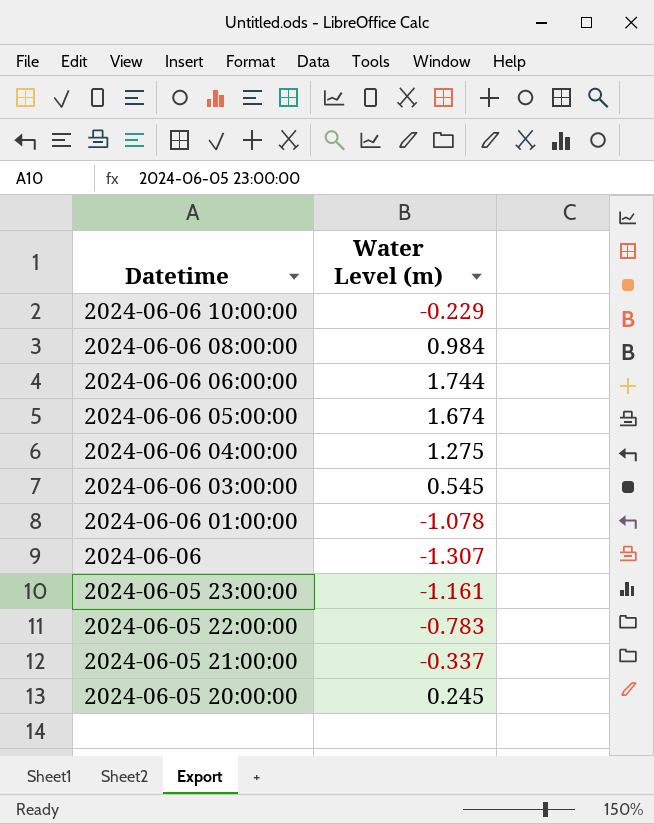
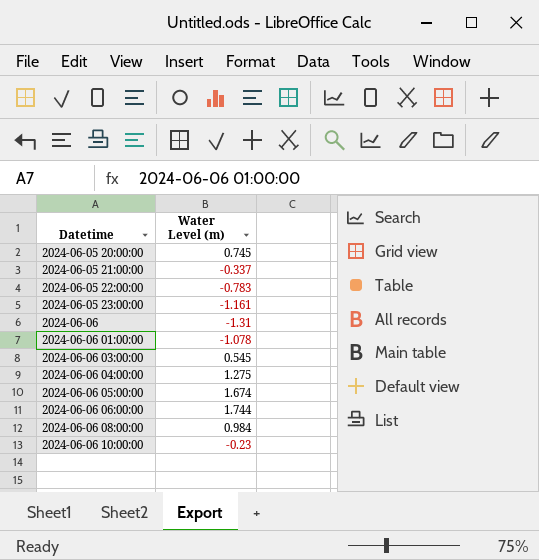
row order: Datetime descending -> Datetime ascending
2024-06-05 20:00:00 | Water Level (m): 0.245 -> 0.745
2024-06-06 | Water Level (m): -1.307 -> -1.31
2024-06-06 10:00:00 | Water Level (m): -0.229 -> -0.23

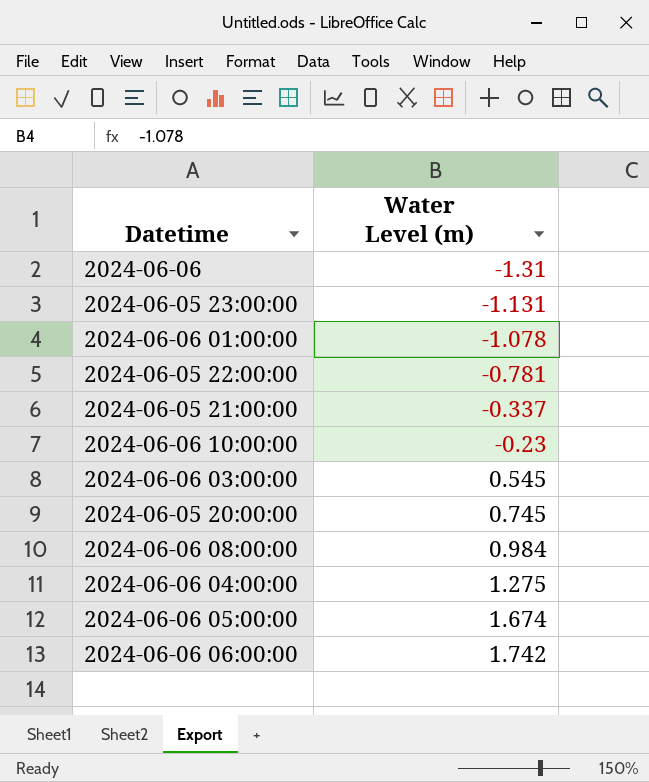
row order: Datetime ascending -> Water Level (m) ascending
2024-06-05 23:00:00 | Water Level (m): -1.161 -> -1.131
2024-06-05 22:00:00 | Water Level (m): -0.783 -> -0.781
2024-06-06 06:00:00 | Water Level (m): 1.744 -> 1.742

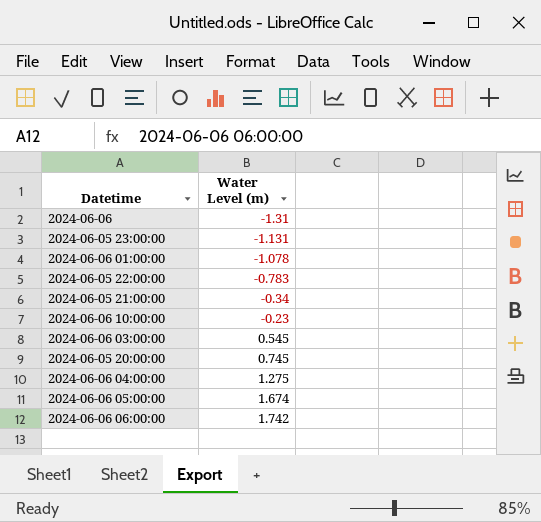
row 2024-06-06 08:00:00: 0.984 -> none
2024-06-05 22:00:00 | Water Level (m): -0.781 -> -0.783
2024-06-05 21:00:00 | Water Level (m): -0.337 -> -0.34

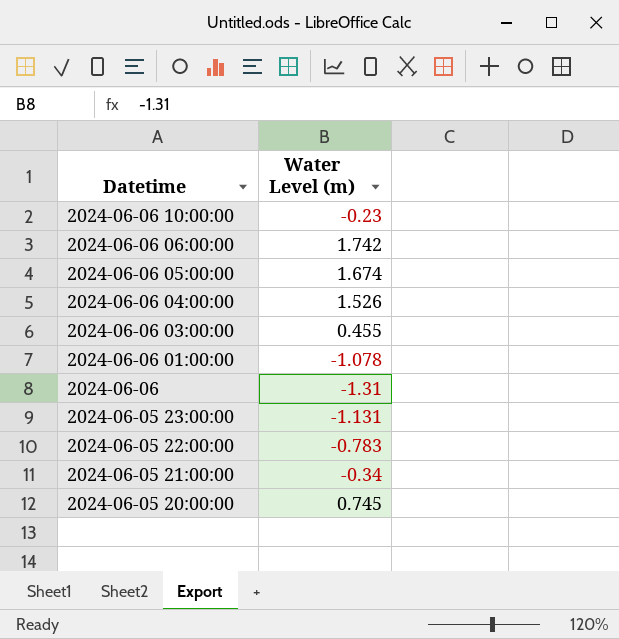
row order: Water Level (m) ascending -> Datetime descending
2024-06-06 04:00:00 | Water Level (m): 1.275 -> 1.526
2024-06-06 03:00:00 | Water Level (m): 0.545 -> 0.455

